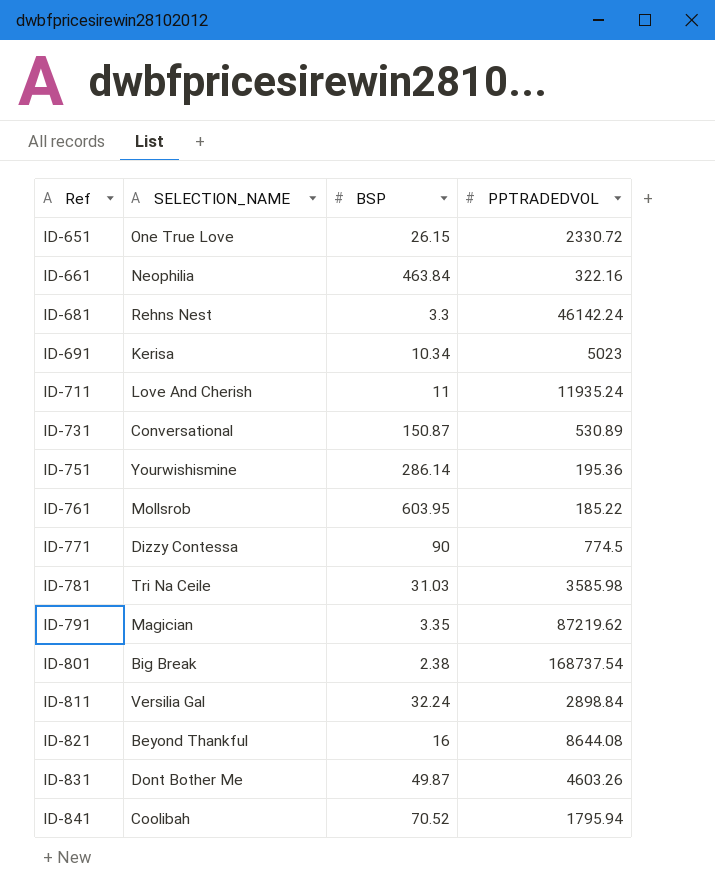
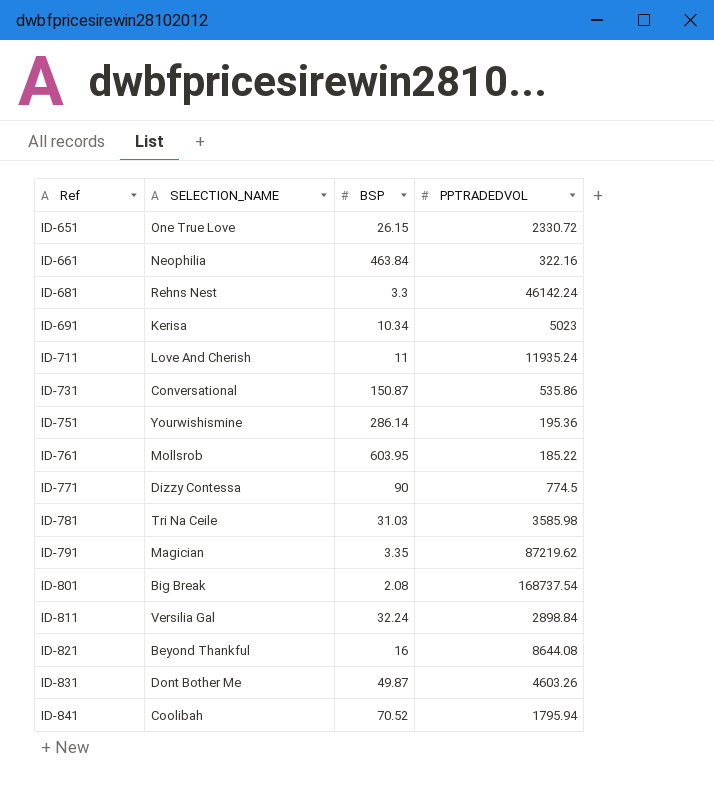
ID-731 | PPTRADEDVOL: 530.89 -> 535.86
ID-801 | BSP: 2.38 -> 2.08

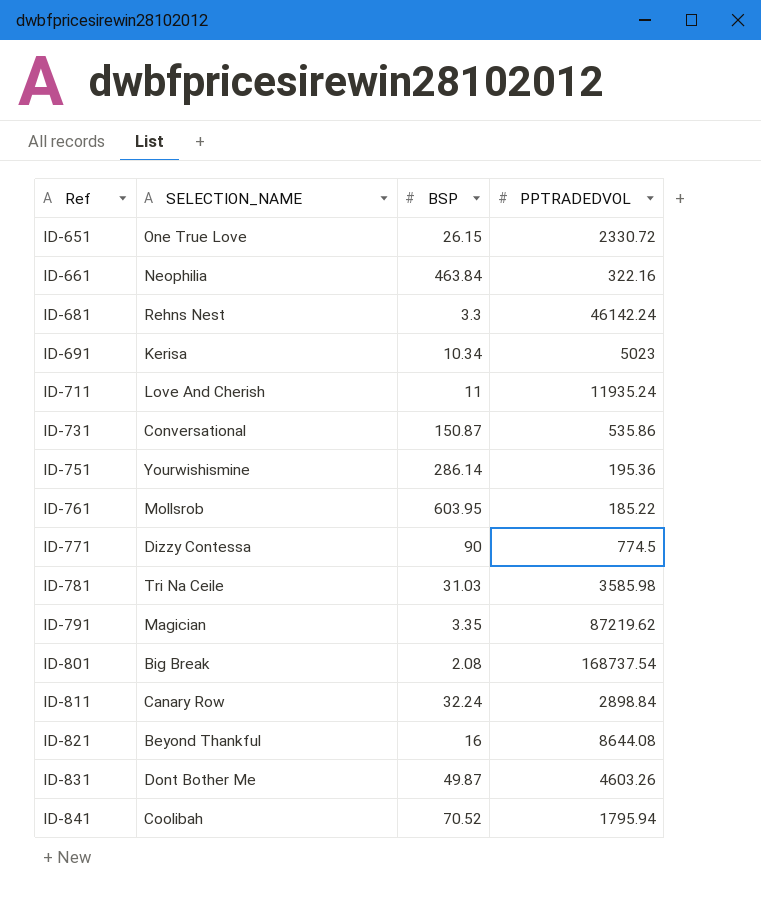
ID-811 | SELECTION_NAME: Versilia Gal -> Canary Row

